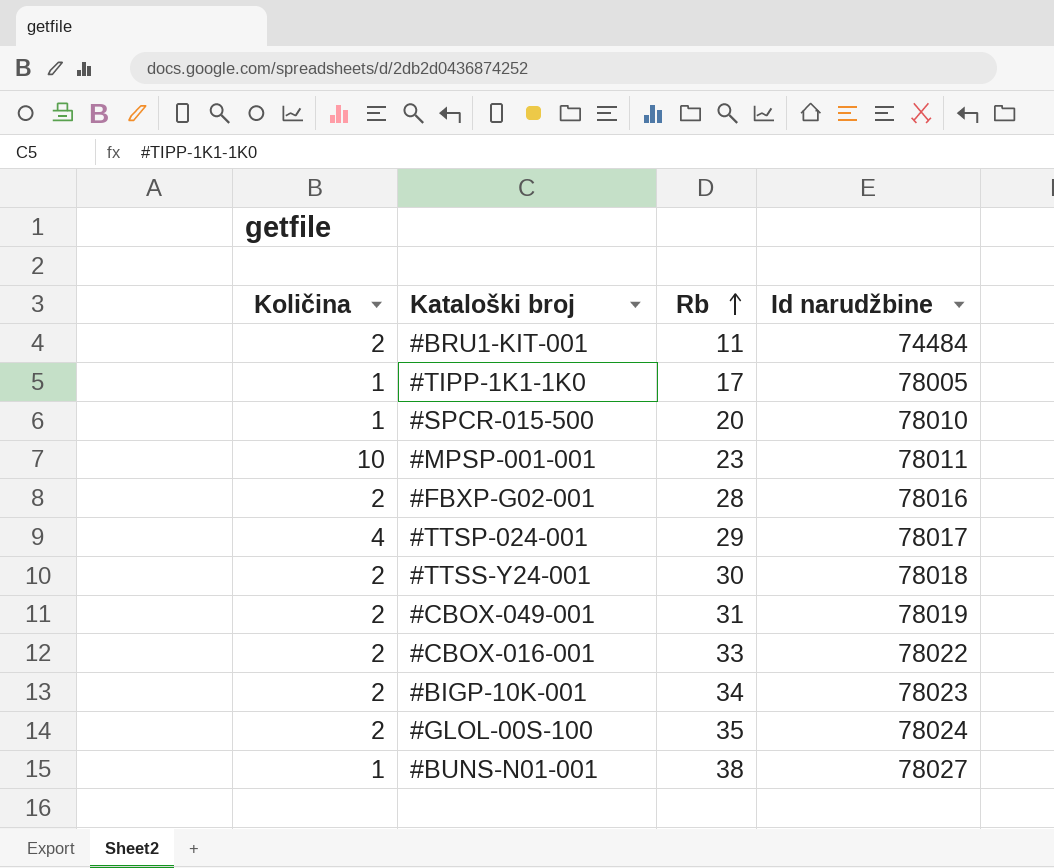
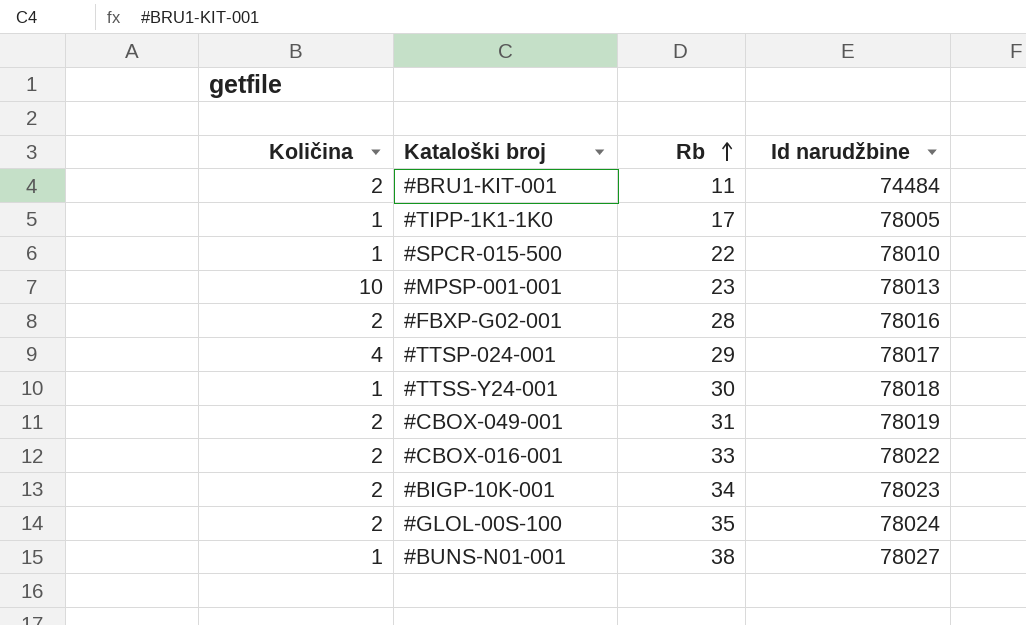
#SPCR-015-500 | Rb: 20 -> 22
#MPSP-001-001 | Id narudžbine: 78011 -> 78013
#TTSS-Y24-001 | Količina: 2 -> 1

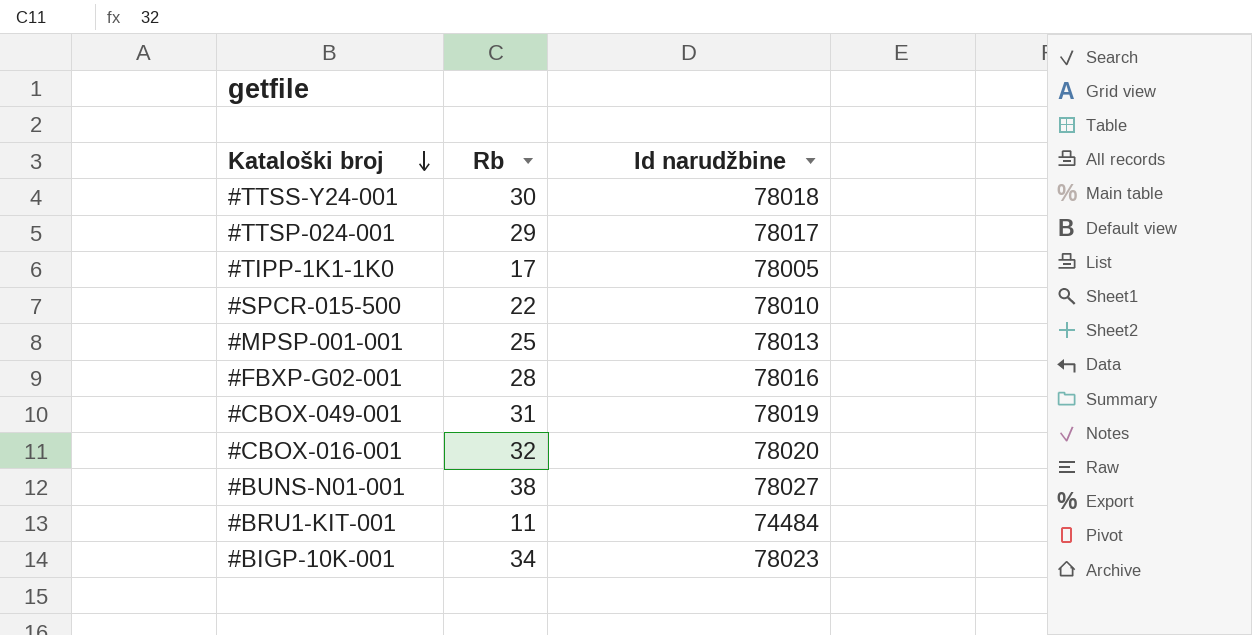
row order: Rb ascending -> Kataloški broj descending
column Količina | position: 1 -> none
row #GLOL-00S-100: 2 | 35 | 78024 -> none
#MPSP-001-001 | Rb: 23 -> 25
#CBOX-016-001 | Rb: 33 -> 32
#CBOX-016-001 | Id narudžbine: 78022 -> 78020

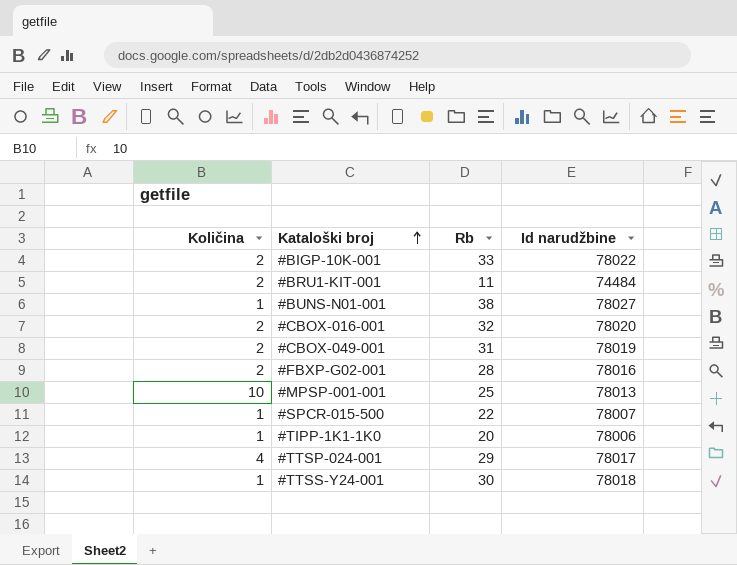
row order: Kataloški broj descending -> Kataloški broj ascending
column Količina | position: none -> 1
#BIGP-10K-001 | Rb: 34 -> 33
#BIGP-10K-001 | Id narudžbine: 78023 -> 78022
#SPCR-015-500 | Id narudžbine: 78010 -> 78007
#TIPP-1K1-1K0 | Rb: 17 -> 20
#TIPP-1K1-1K0 | Id narudžbine: 78005 -> 78006

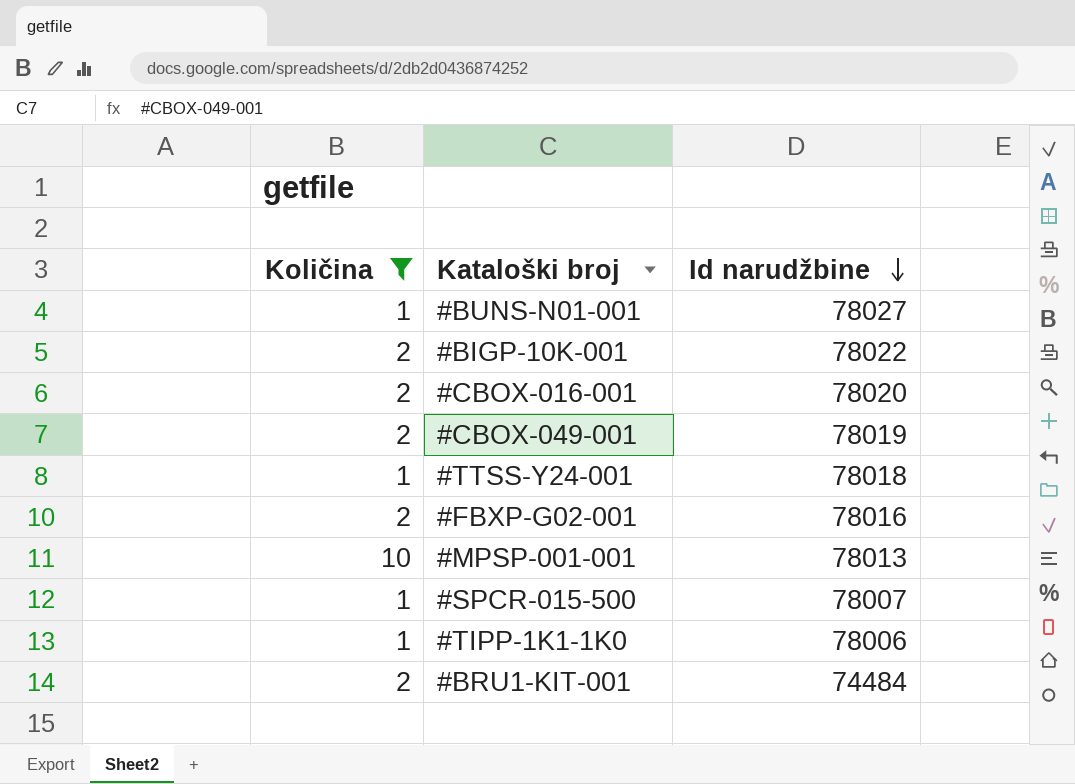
filter: none -> Količina != 4
row order: Kataloški broj ascending -> Id narudžbine descending
column Rb | position: 3 -> none

